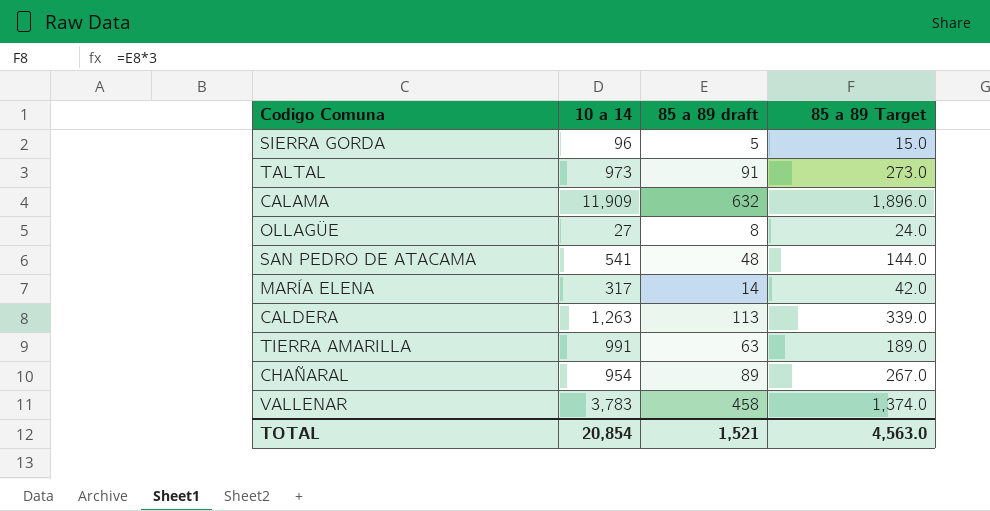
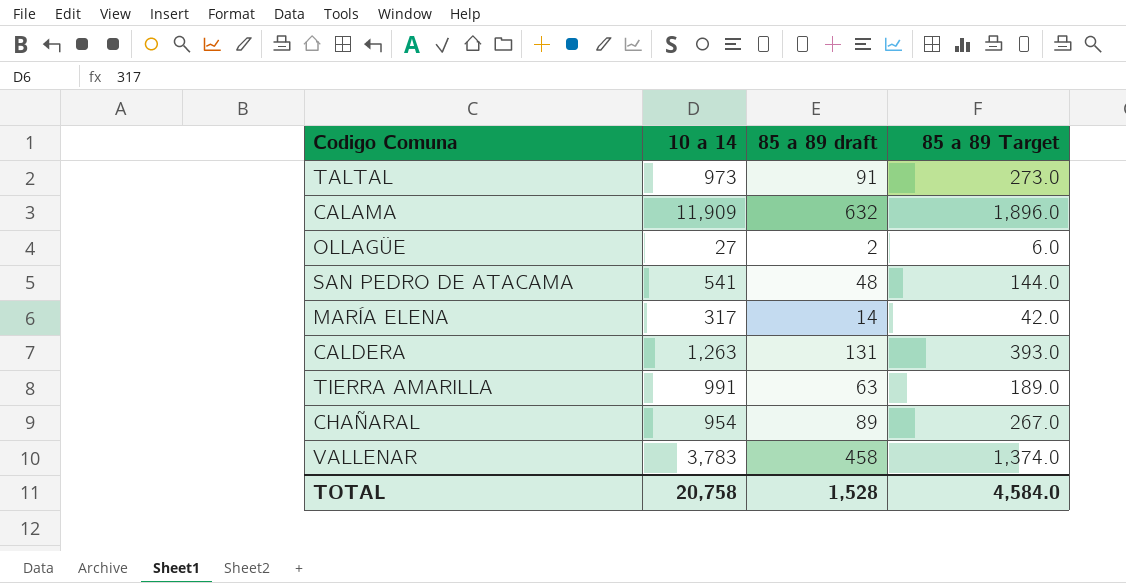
row SIERRA GORDA: 96 | 5 | 15.0 -> none
OLLAGÜE | 85 a 89 draft: 8 -> 2
OLLAGÜE | 85 a 89 Target: 24.0 -> 6.0
CALDERA | 85 a 89 draft: 113 -> 131
CALDERA | 85 a 89 Target: 339.0 -> 393.0
TOTAL | 10 a 14: 20,854 -> 20,758
TOTAL | 85 a 89 draft: 1,521 -> 1,528
TOTAL | 85 a 89 Target: 4,563.0 -> 4,584.0

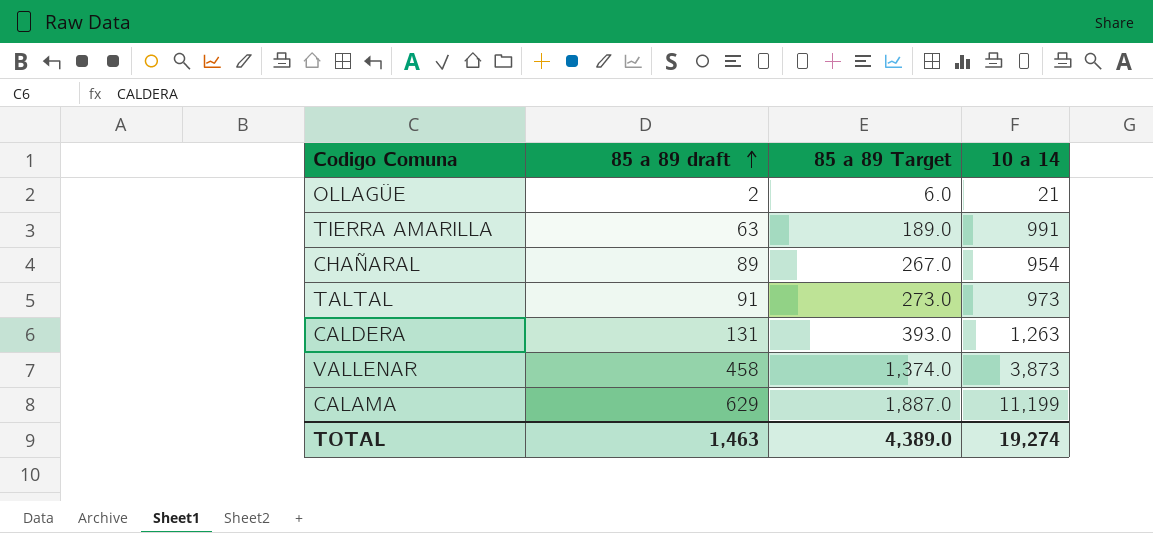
row order: none -> 85 a 89 draft ascending
column 10 a 14 | position: 2 -> 4
row SAN PEDRO DE ATACAMA: 541 | 48 | 144.0 -> none
row MARÍA ELENA: 317 | 14 | 42.0 -> none
OLLAGÜE | 10 a 14: 27 -> 21
VALLENAR | 10 a 14: 3,783 -> 3,873
CALAMA | 85 a 89 draft: 632 -> 629
CALAMA | 85 a 89 Target: 1,896.0 -> 1,887.0
CALAMA | 10 a 14: 11,909 -> 11,199
TOTAL | 85 a 89 draft: 1,528 -> 1,463
TOTAL | 85 a 89 Target: 4,584.0 -> 4,389.0
TOTAL | 10 a 14: 20,758 -> 19,274

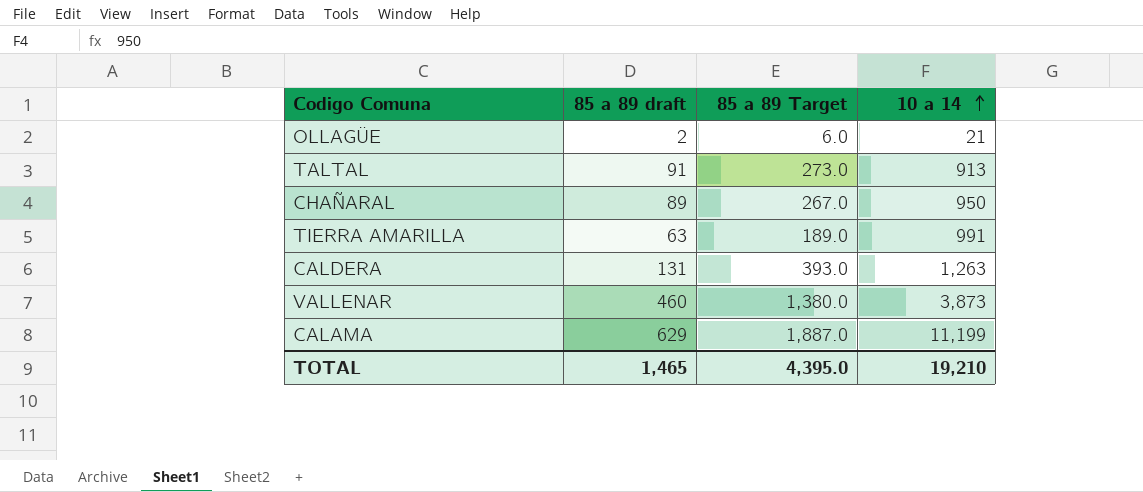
row order: 85 a 89 draft ascending -> 10 a 14 ascending
TALTAL | 10 a 14: 973 -> 913
CHAÑARAL | 10 a 14: 954 -> 950
VALLENAR | 85 a 89 draft: 458 -> 460
VALLENAR | 85 a 89 Target: 1,374.0 -> 1,380.0
TOTAL | 85 a 89 draft: 1,463 -> 1,465
TOTAL | 85 a 89 Target: 4,389.0 -> 4,395.0
TOTAL | 10 a 14: 19,274 -> 19,210

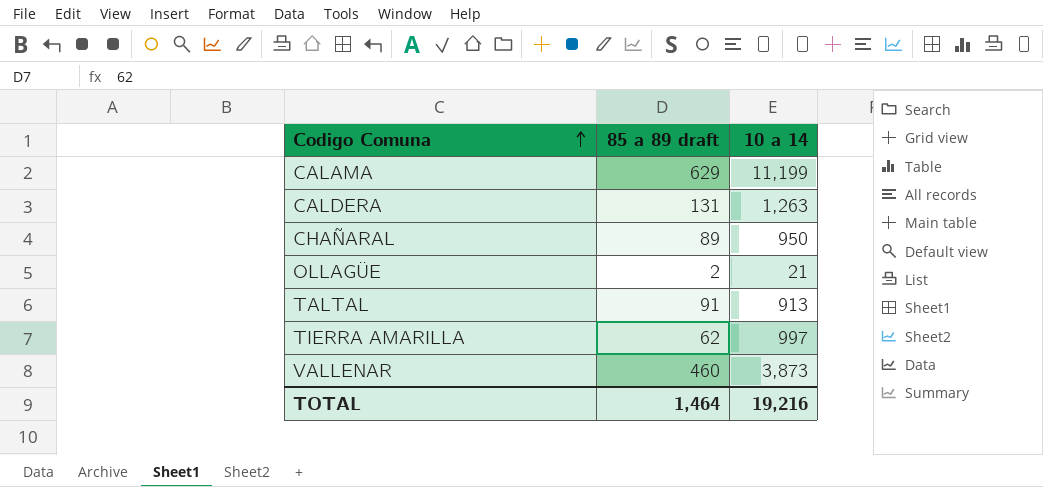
row order: 10 a 14 ascending -> Codigo Comuna ascending
column 85 a 89 Target | formula: [85 a 89 draft] * 3 -> none
TIERRA AMARILLA | 85 a 89 draft: 63 -> 62
TIERRA AMARILLA | 10 a 14: 991 -> 997
TOTAL | 85 a 89 draft: 1,465 -> 1,464
TOTAL | 10 a 14: 19,210 -> 19,216

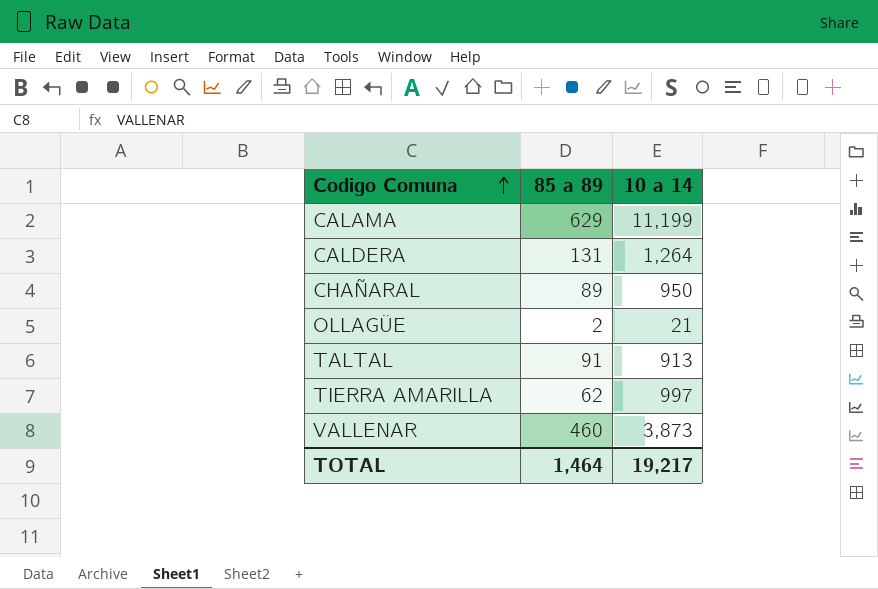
column name: 85 a 89 draft -> 85 a 89
CALDERA | 10 a 14: 1,263 -> 1,264
TOTAL | 10 a 14: 19,216 -> 19,217

